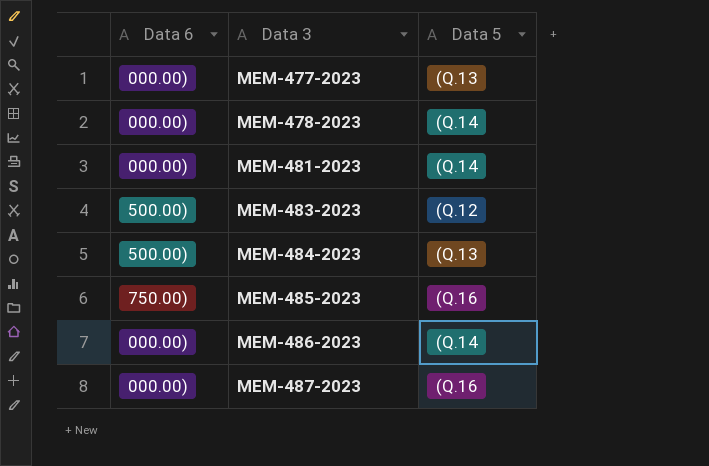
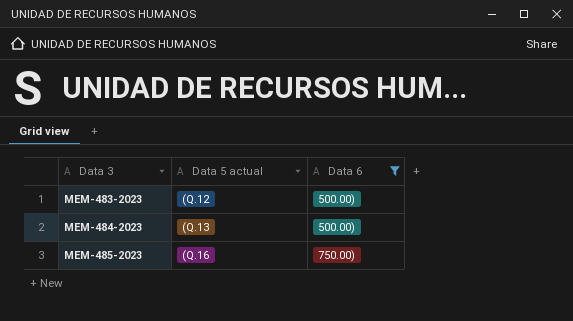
filter: none -> Data 6 != 000.00)
column name: Data 5 -> Data 5 actual
column Data 6 | position: 1 -> 3

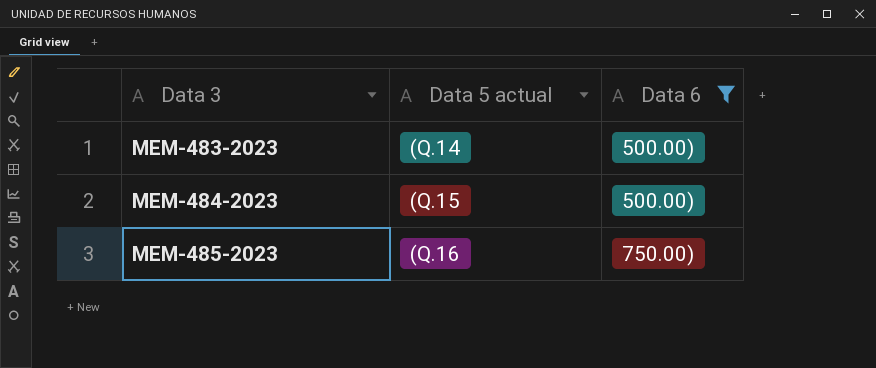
MEM-483-2023 | Data 5 actual: (Q.12 -> (Q.14
MEM-484-2023 | Data 5 actual: (Q.13 -> (Q.15

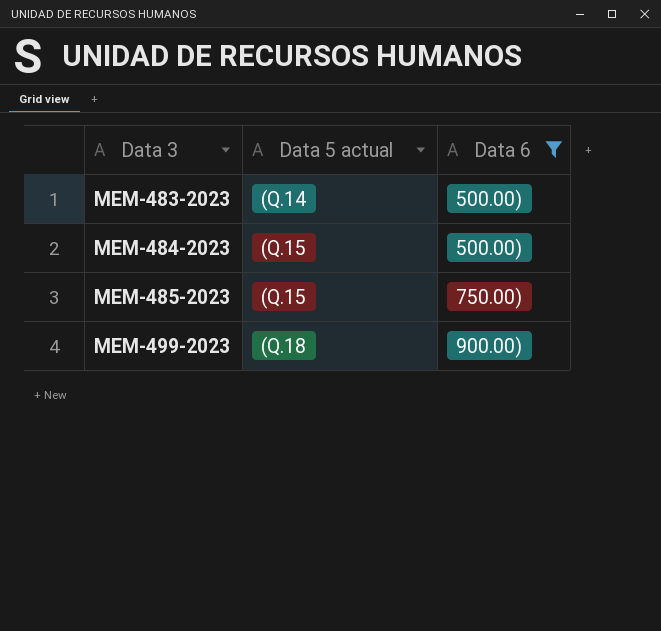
MEM-485-2023 | Data 5 actual: (Q.16 -> (Q.15
row MEM-499-2023: none -> (Q.18 | 900.00)

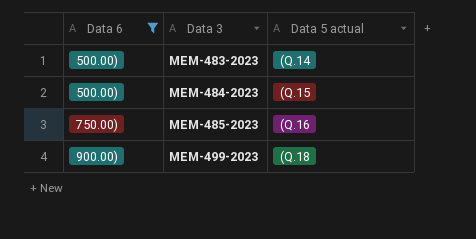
column Data 6 | position: 3 -> 1
MEM-485-2023 | Data 5 actual: (Q.15 -> (Q.16

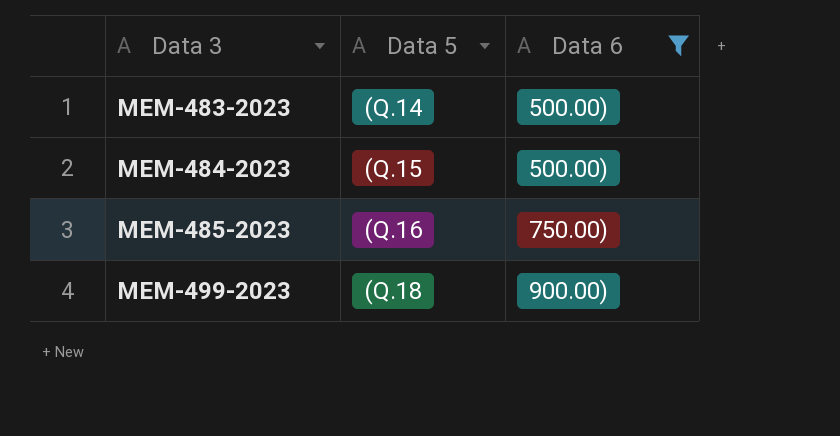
column name: Data 5 actual -> Data 5
column Data 6 | position: 1 -> 3

